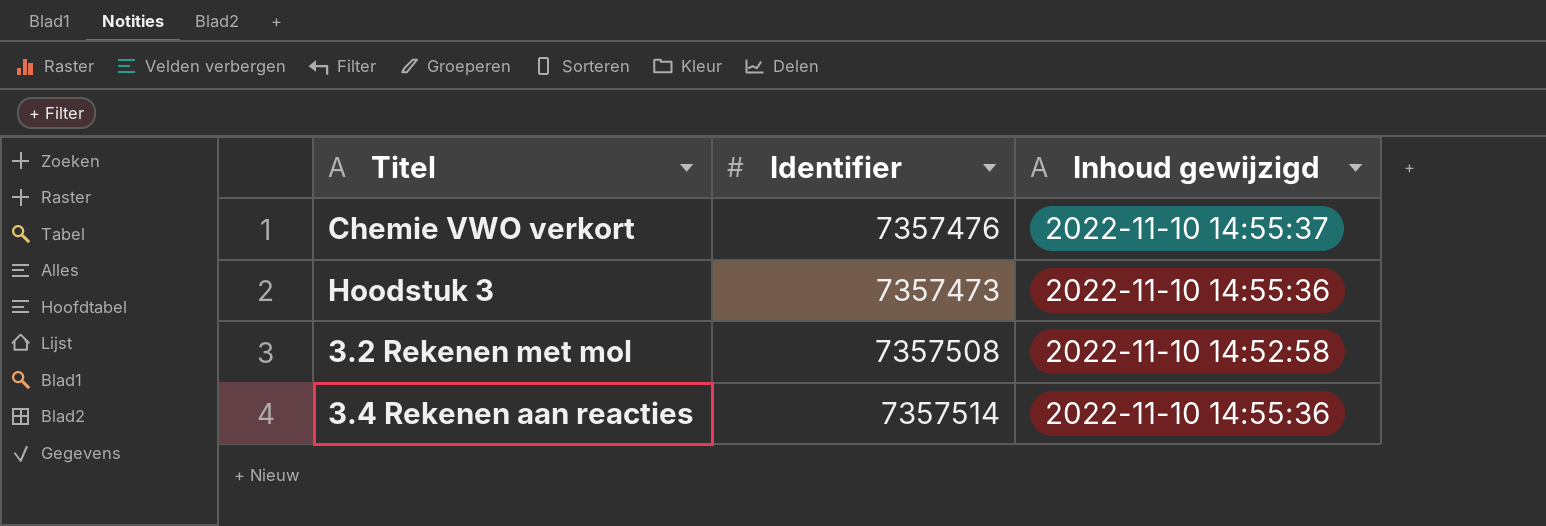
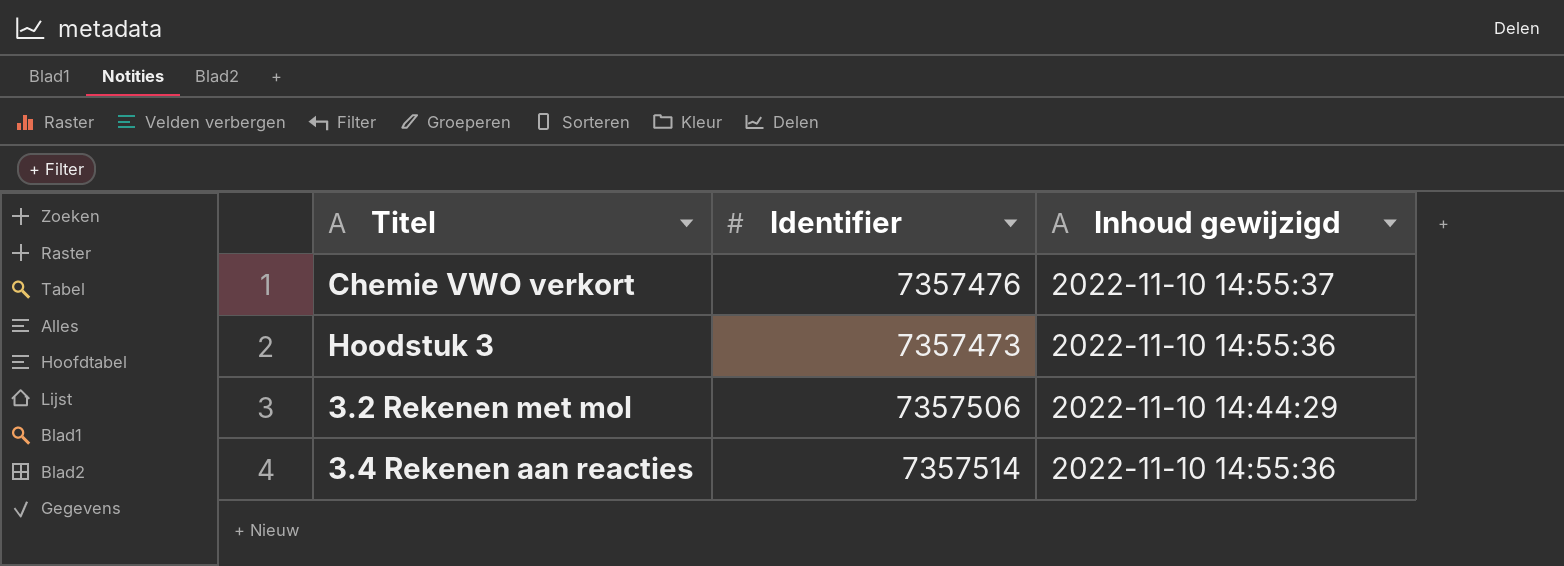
3.2 Rekenen met mol | Identifier: 7357508 -> 7357506
3.2 Rekenen met mol | Inhoud gewijzigd: 2022-11-10 14:52:58 -> 2022-11-10 14:44:29

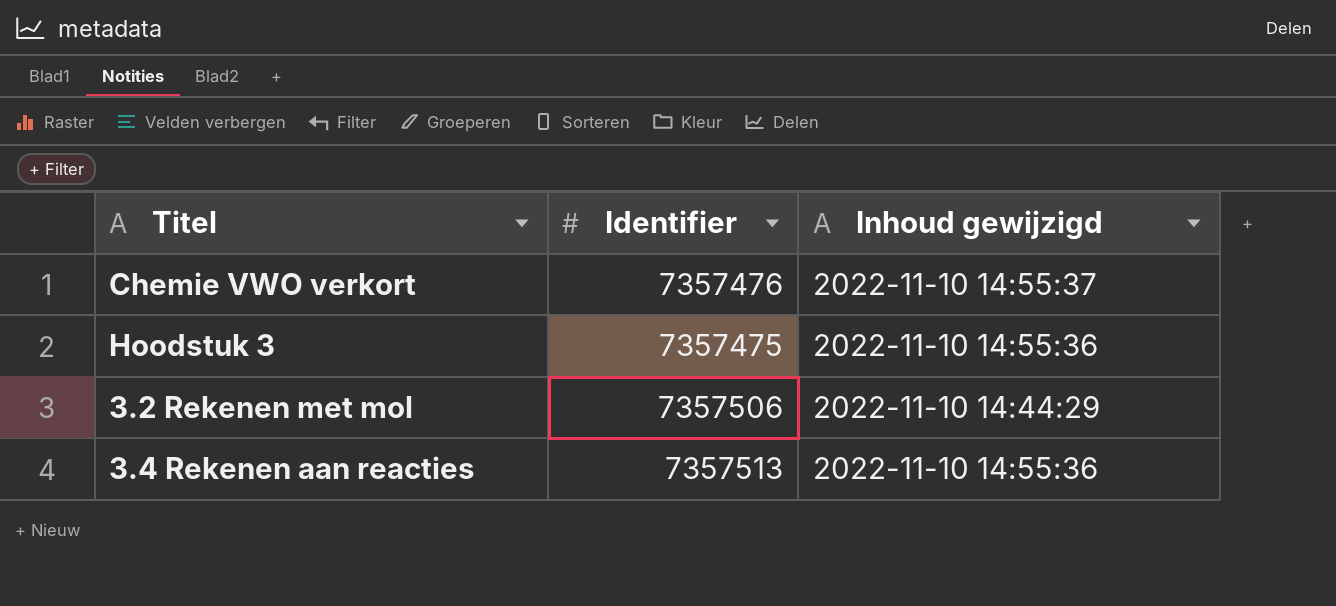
Hoodstuk 3 | Identifier: 7357473 -> 7357475
3.4 Rekenen aan reacties | Identifier: 7357514 -> 7357513

